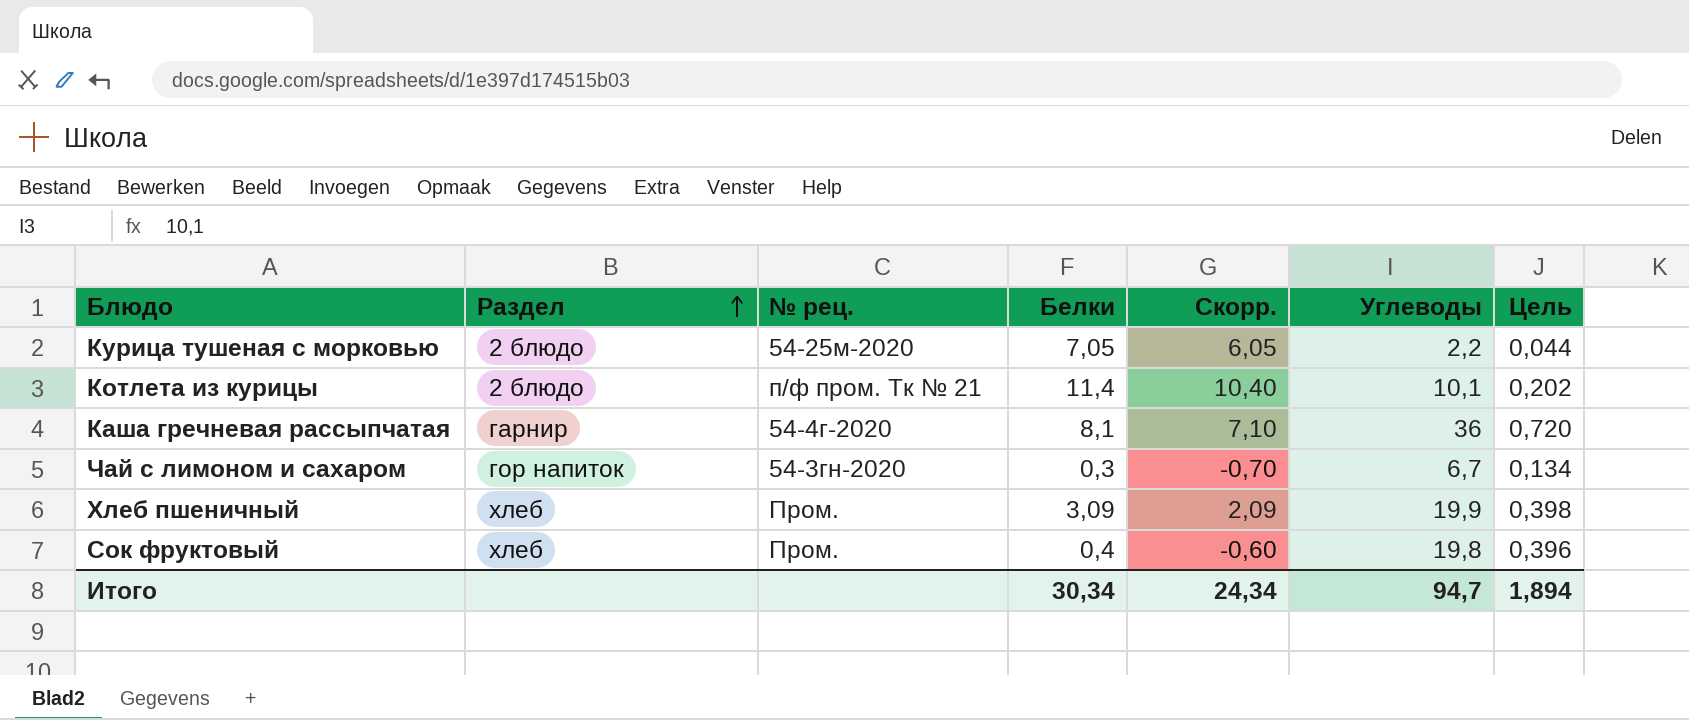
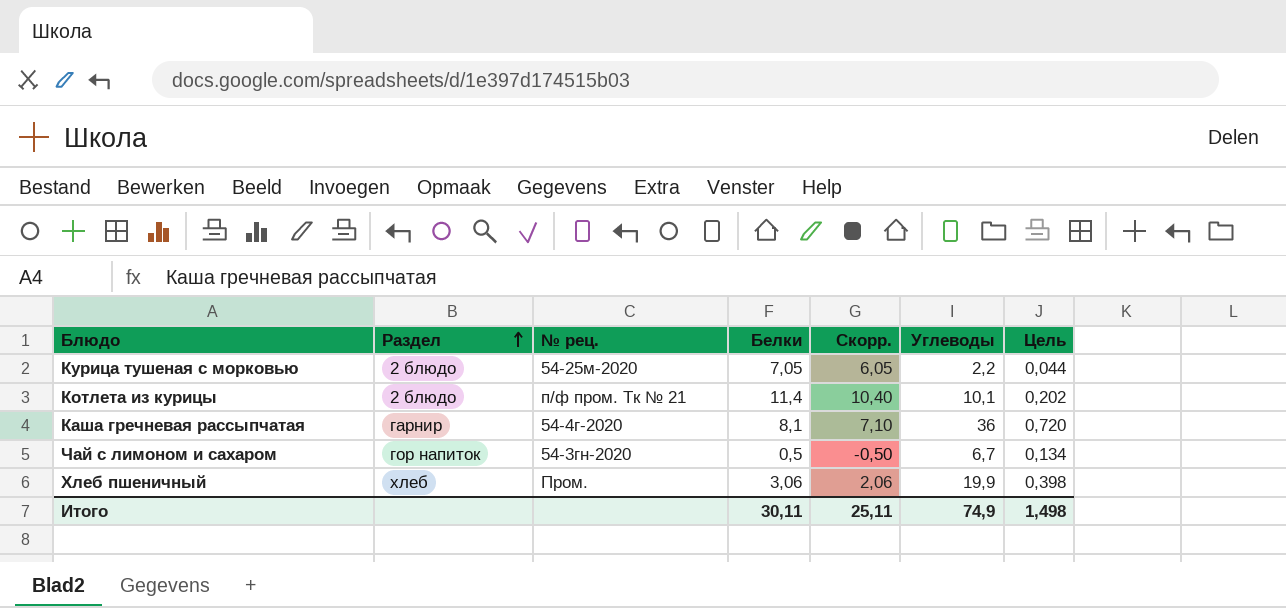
row Сок фруктовый: хлеб | Пром. | 0,4 | -0,60 | 19,8 | 0,396 -> none
Чай с лимоном и сахаром | Белки: 0,3 -> 0,5
Чай с лимоном и сахаром | Скорр.: -0,70 -> -0,50
Хлеб пшеничный | Белки: 3,09 -> 3,06
Хлеб пшеничный | Скорр.: 2,09 -> 2,06
Итого | Белки: 30,34 -> 30,11
Итого | Скорр.: 24,34 -> 25,11
Итого | Углеводы: 94,7 -> 74,9
Итого | Цель: 1,894 -> 1,498

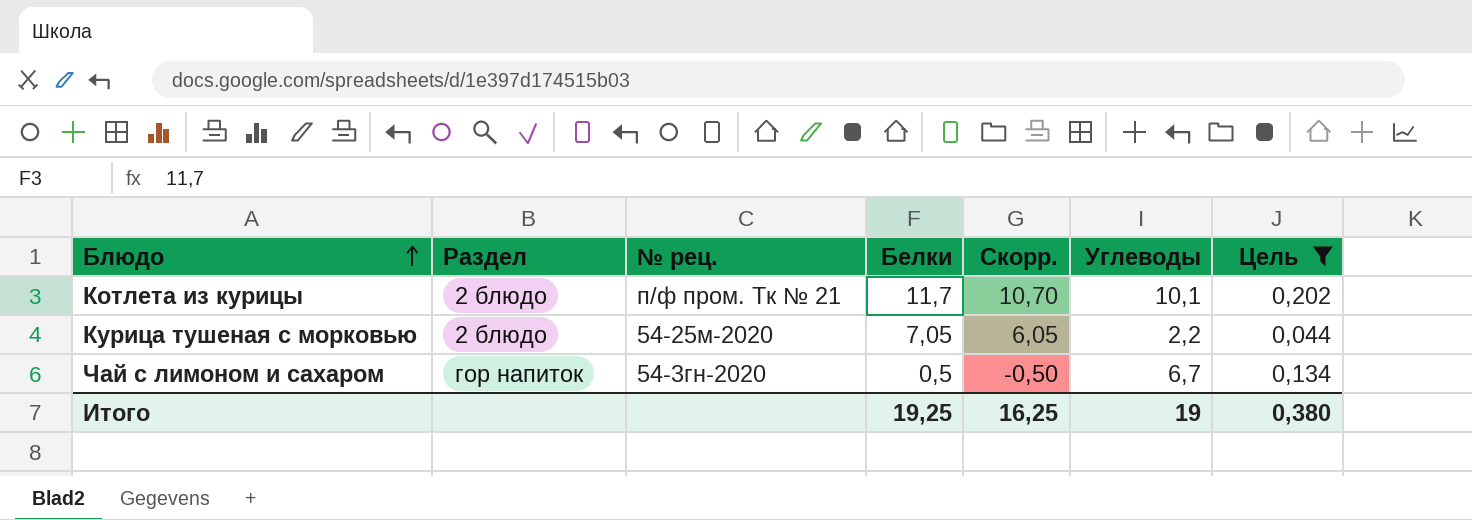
filter: none -> Цель <= 0,202
row order: Раздел ascending -> Блюдо ascending
Котлета из курицы | Белки: 11,4 -> 11,7
Котлета из курицы | Скорр.: 10,40 -> 10,70
Итого | Белки: 30,11 -> 19,25
Итого | Скорр.: 25,11 -> 16,25
Итого | Углеводы: 74,9 -> 19
Итого | Цель: 1,498 -> 0,380

